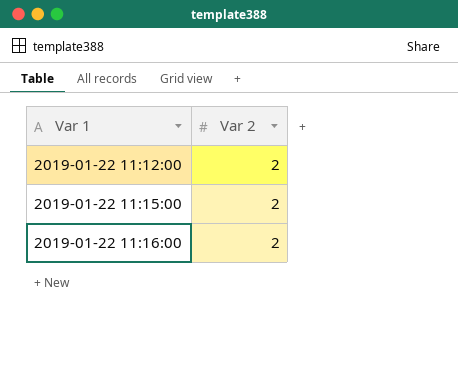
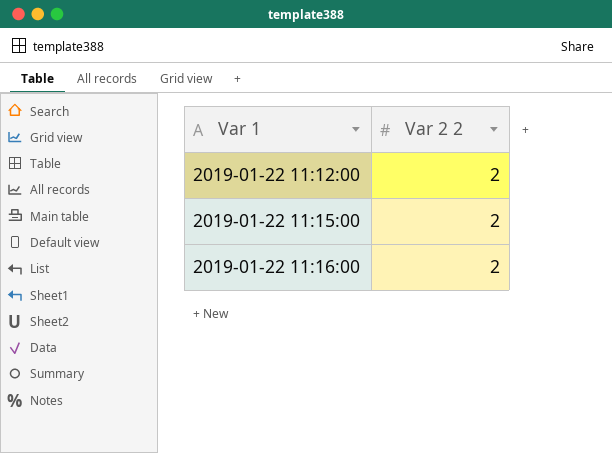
column name: Var 2 -> Var 2 2

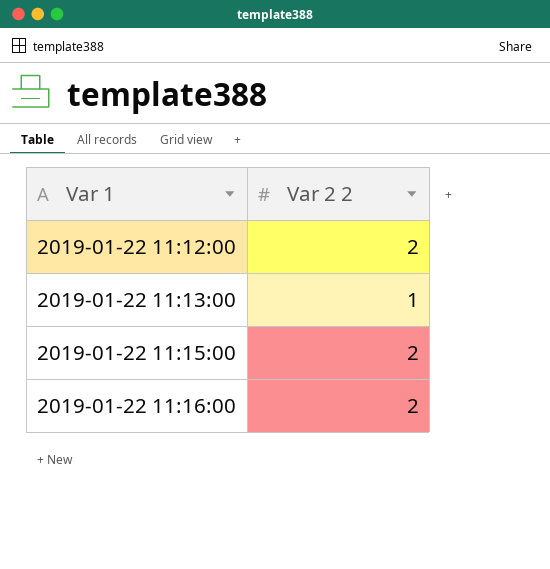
row 2019-01-22 11:13:00: none -> 1

